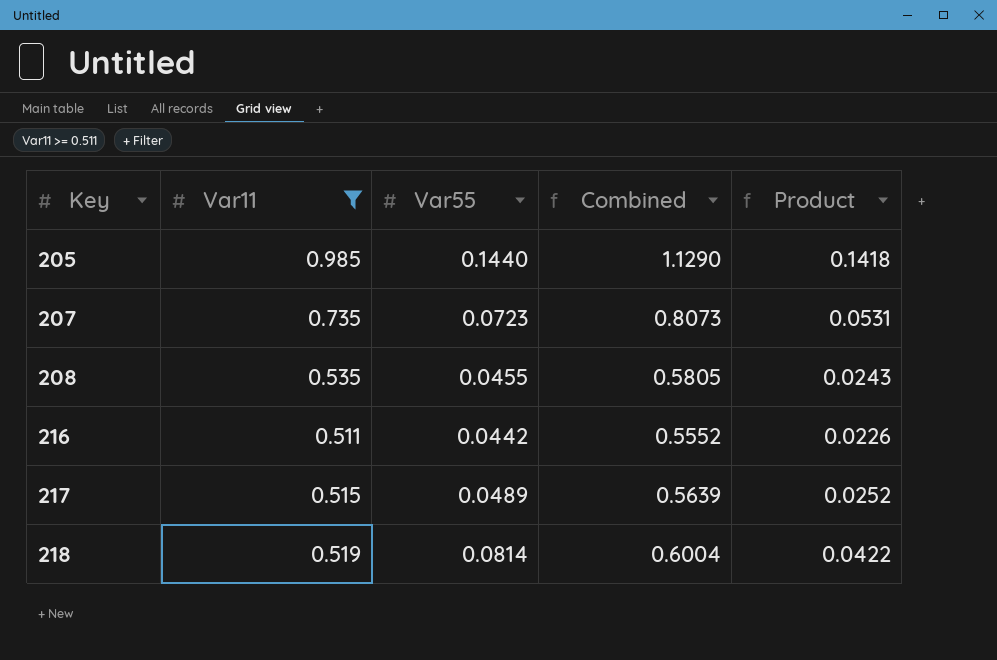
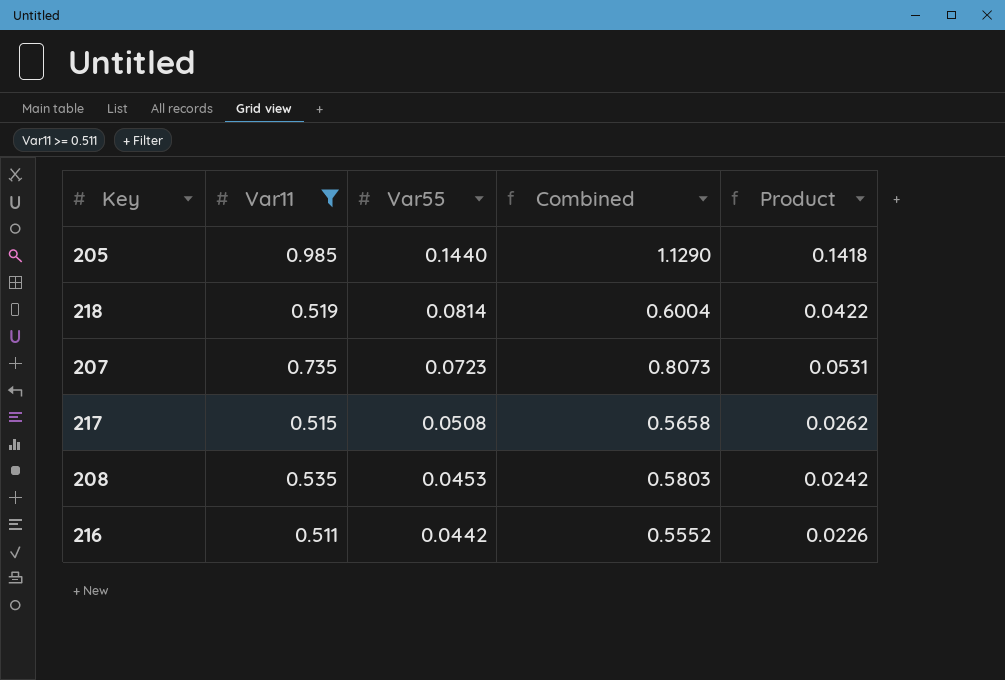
row order: Key ascending -> Var55 descending
217 | Var55: 0.0489 -> 0.0508
217 | Combined: 0.5639 -> 0.5658
217 | Product: 0.0252 -> 0.0262
208 | Var55: 0.0455 -> 0.0453
208 | Combined: 0.5805 -> 0.5803
208 | Product: 0.0243 -> 0.0242

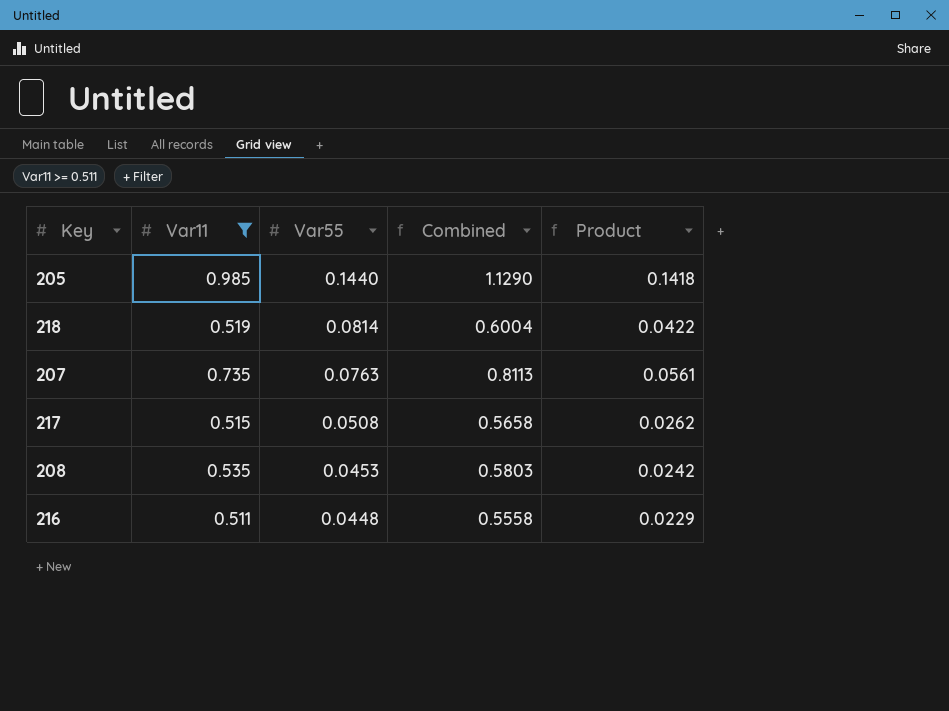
207 | Var55: 0.0723 -> 0.0763
207 | Combined: 0.8073 -> 0.8113
207 | Product: 0.0531 -> 0.0561
216 | Var55: 0.0442 -> 0.0448
216 | Combined: 0.5552 -> 0.5558
216 | Product: 0.0226 -> 0.0229

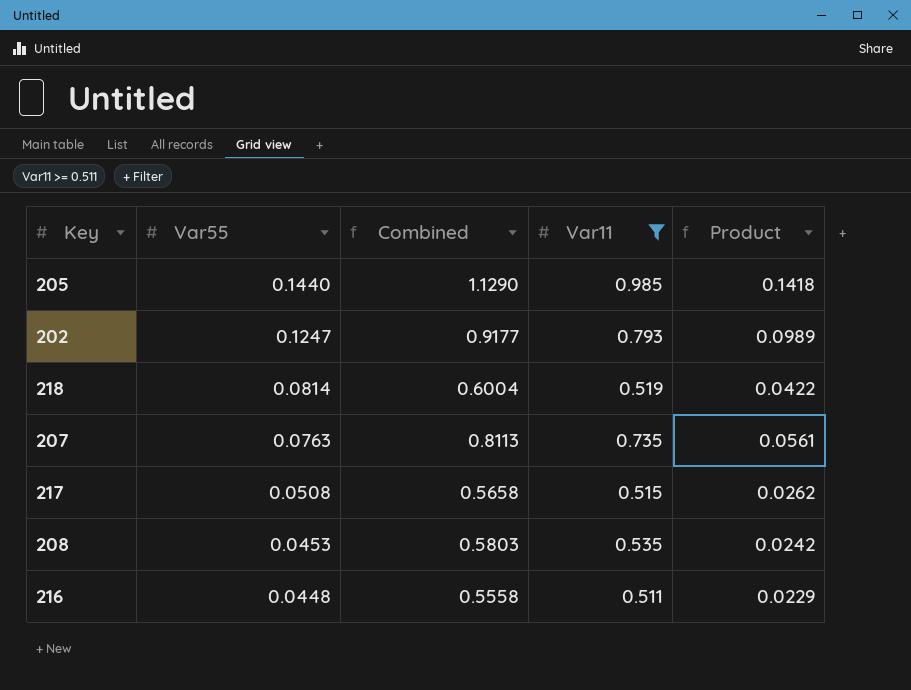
column Var11 | position: 2 -> 4
row 202: none -> 0.1247 | 0.9177 | 0.793 | 0.0989

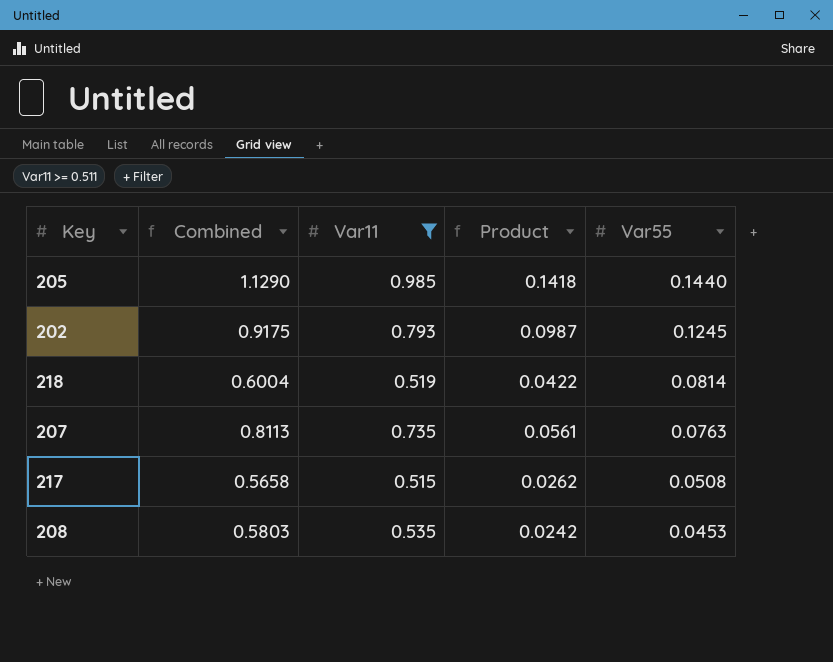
column Var55 | position: 2 -> 5
row 216: 0.0448 | 0.5558 | 0.511 | 0.0229 -> none
202 | Combined: 0.9177 -> 0.9175
202 | Product: 0.0989 -> 0.0987
202 | Var55: 0.1247 -> 0.1245

